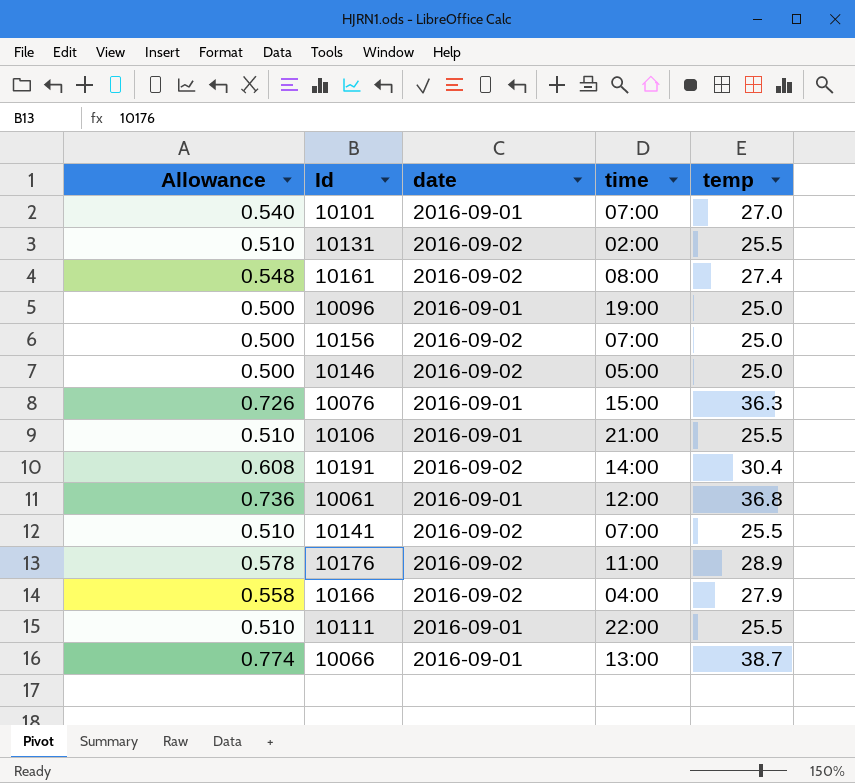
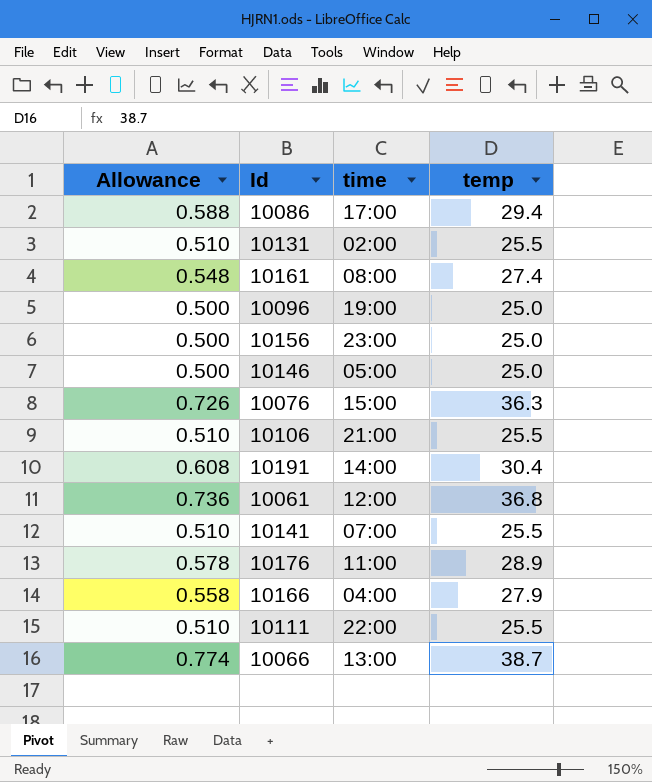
column date | position: 3 -> none
row 10101: 0.540 | 2016-09-01 | 07:00 | 27.0 -> none
row 10086: none -> 0.588 | 17:00 | 29.4
10156 | time: 07:00 -> 23:00

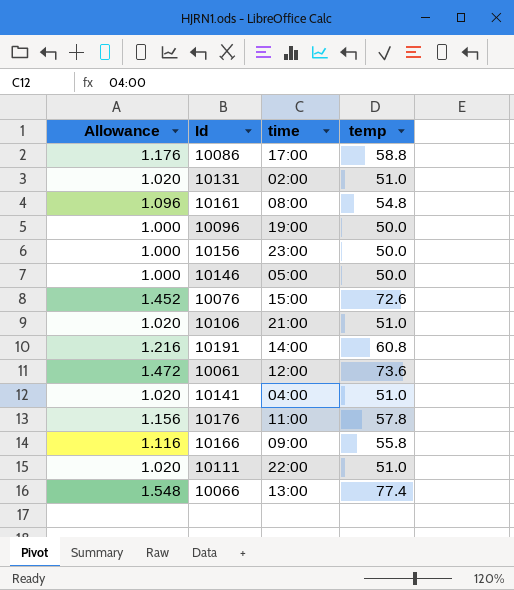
10086 | Allowance: 0.588 -> 1.176
10086 | temp: 29.4 -> 58.8
10131 | Allowance: 0.510 -> 1.020
10131 | temp: 25.5 -> 51.0
10161 | Allowance: 0.548 -> 1.096
10161 | temp: 27.4 -> 54.8
10096 | Allowance: 0.500 -> 1.000
10096 | temp: 25.0 -> 50.0
10156 | Allowance: 0.500 -> 1.000
10156 | temp: 25.0 -> 50.0
10146 | Allowance: 0.500 -> 1.000
10146 | temp: 25.0 -> 50.0
10076 | Allowance: 0.726 -> 1.452
10076 | temp: 36.3 -> 72.6
10106 | Allowance: 0.510 -> 1.020
10106 | temp: 25.5 -> 51.0
10191 | Allowance: 0.608 -> 1.216
10191 | temp: 30.4 -> 60.8
10061 | Allowance: 0.736 -> 1.472
10061 | temp: 36.8 -> 73.6
10141 | Allowance: 0.510 -> 1.020
10141 | time: 07:00 -> 04:00
10141 | temp: 25.5 -> 51.0
10176 | Allowance: 0.578 -> 1.156
10176 | temp: 28.9 -> 57.8
10166 | Allowance: 0.558 -> 1.116
10166 | time: 04:00 -> 09:00
10166 | temp: 27.9 -> 55.8
10111 | Allowance: 0.510 -> 1.020
10111 | temp: 25.5 -> 51.0
10066 | Allowance: 0.774 -> 1.548
10066 | temp: 38.7 -> 77.4

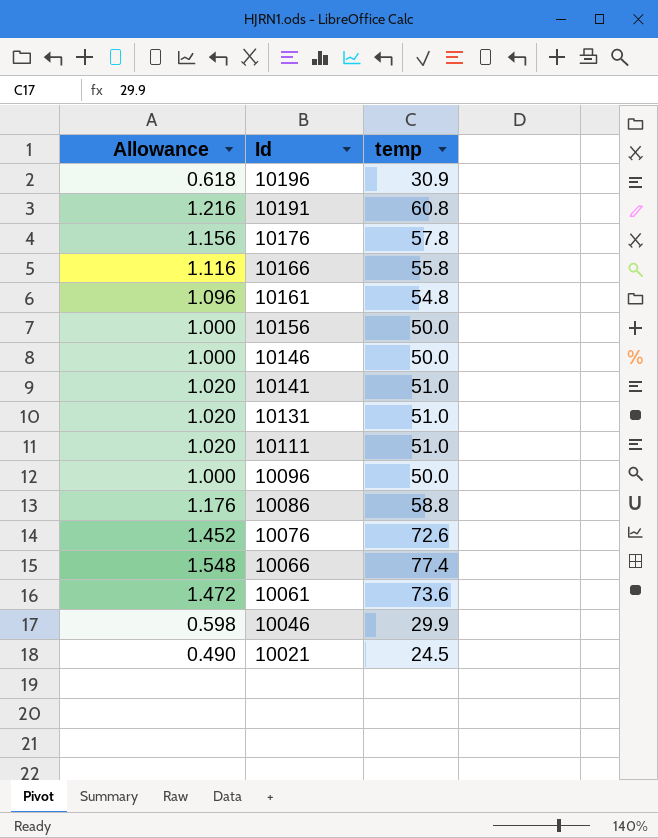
row order: none -> Id descending
column time | position: 3 -> none
row 10106: 1.020 | 21:00 | 51.0 -> none
row 10196: none -> 0.618 | 30.9
row 10046: none -> 0.598 | 29.9
row 10021: none -> 0.490 | 24.5

